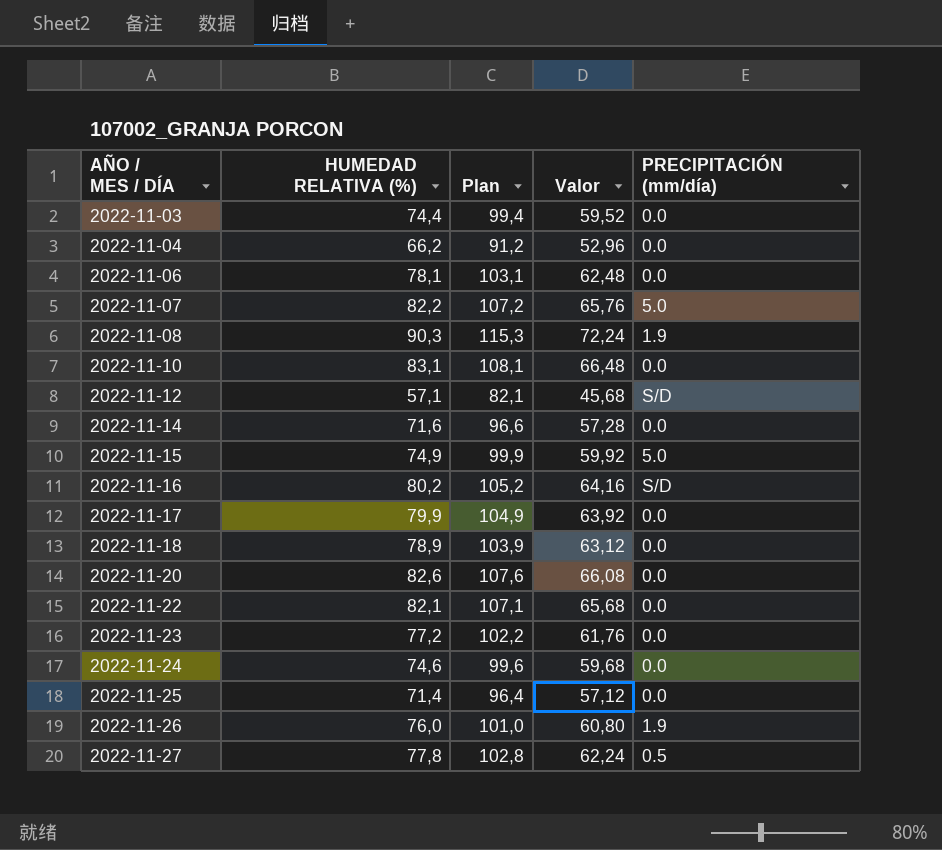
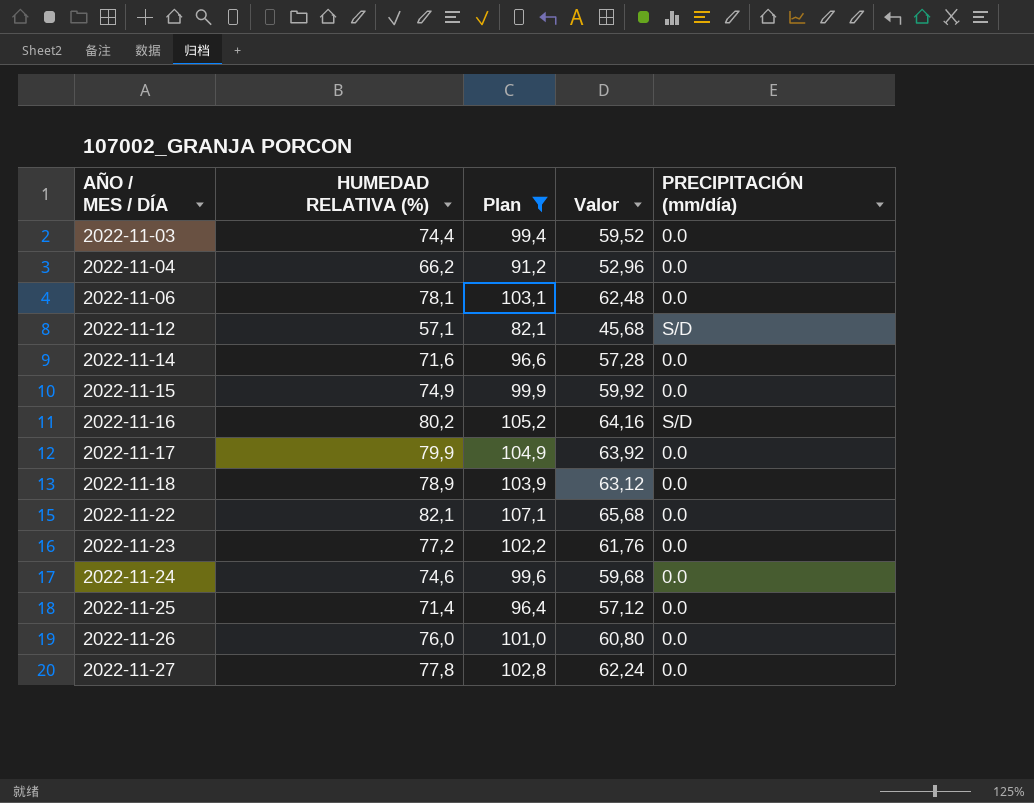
filter: none -> Plan <= 107,1
2022-11-15 | PRECIPITACIÓN (mm/día): 5.0 -> 0.0
2022-11-26 | PRECIPITACIÓN (mm/día): 1.9 -> 0.0
2022-11-27 | PRECIPITACIÓN (mm/día): 0.5 -> 0.0

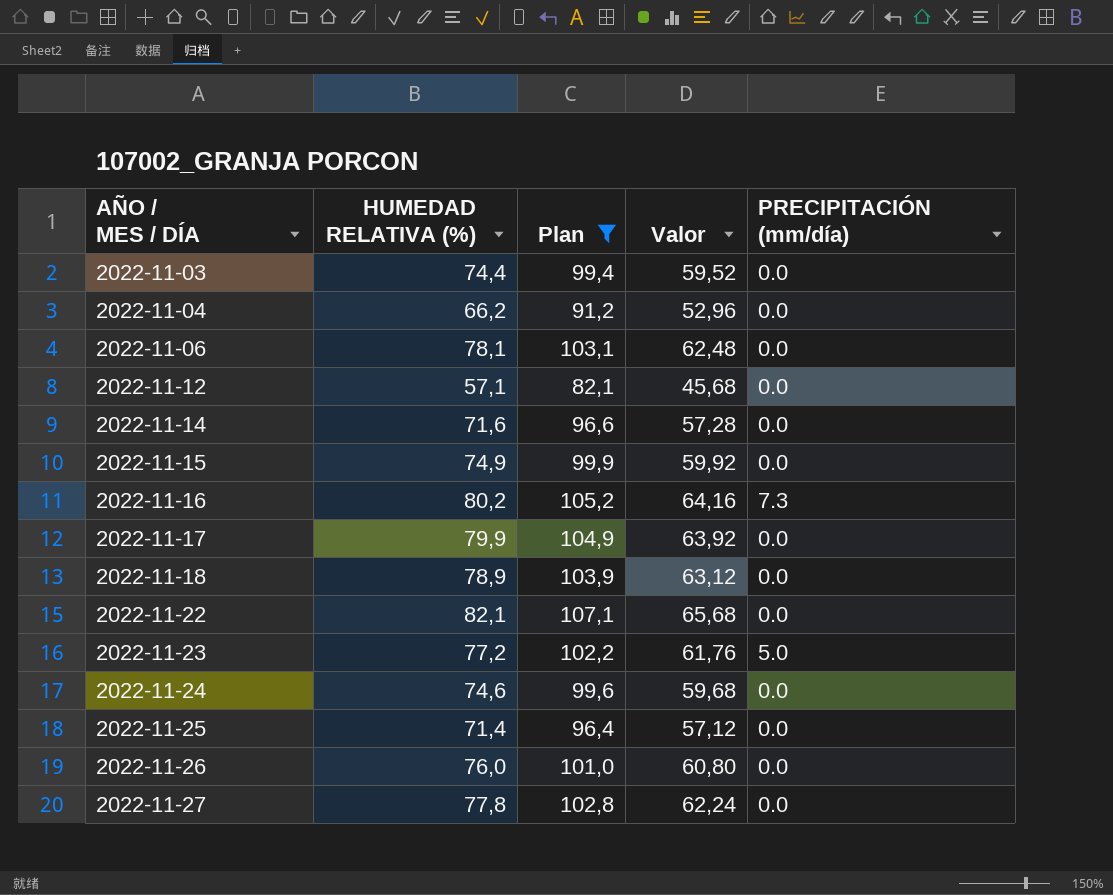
2022-11-12 | PRECIPITACIÓN (mm/día): S/D -> 0.0
2022-11-16 | PRECIPITACIÓN (mm/día): S/D -> 7.3
2022-11-23 | PRECIPITACIÓN (mm/día): 0.0 -> 5.0

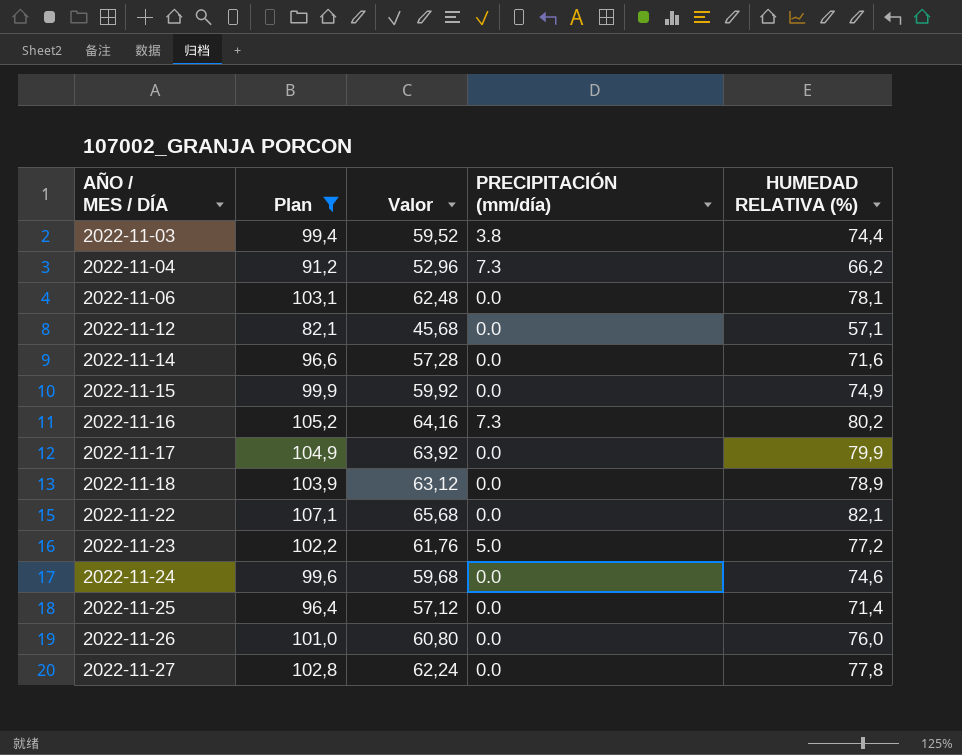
column HUMEDAD RELATIVA (%) | position: 2 -> 5
2022-11-03 | PRECIPITACIÓN (mm/día): 0.0 -> 3.8
2022-11-04 | PRECIPITACIÓN (mm/día): 0.0 -> 7.3

